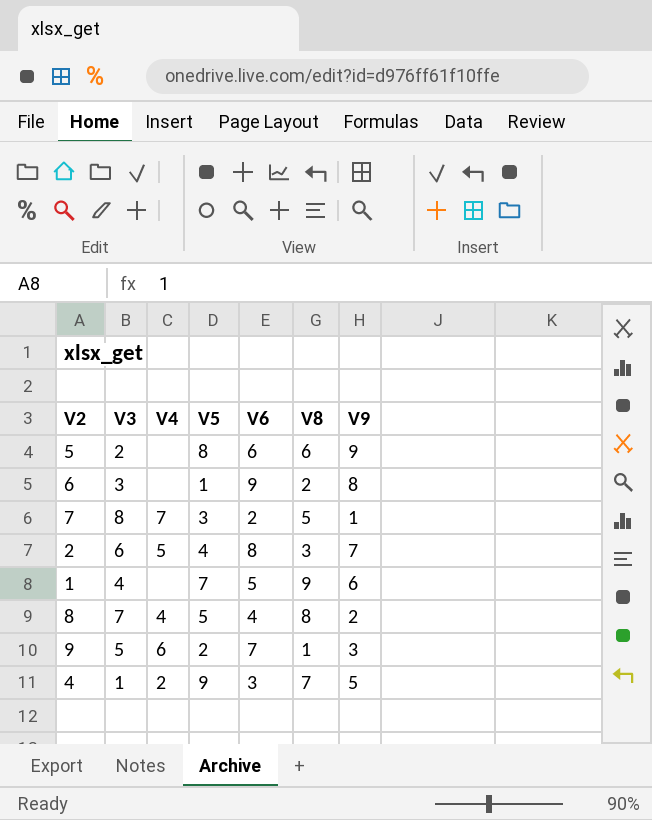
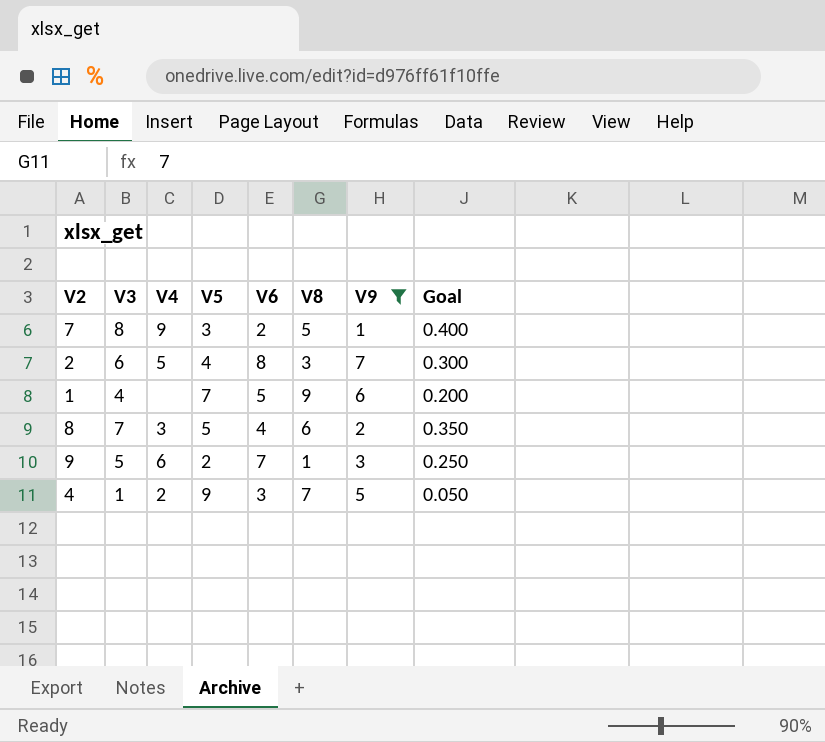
filter: none -> V9 <= 7
column Goal | formula: none -> [V3] * 0.05
7 | V4: 7 -> 9
8 | V4: 4 -> 3
8 | V8: 8 -> 6

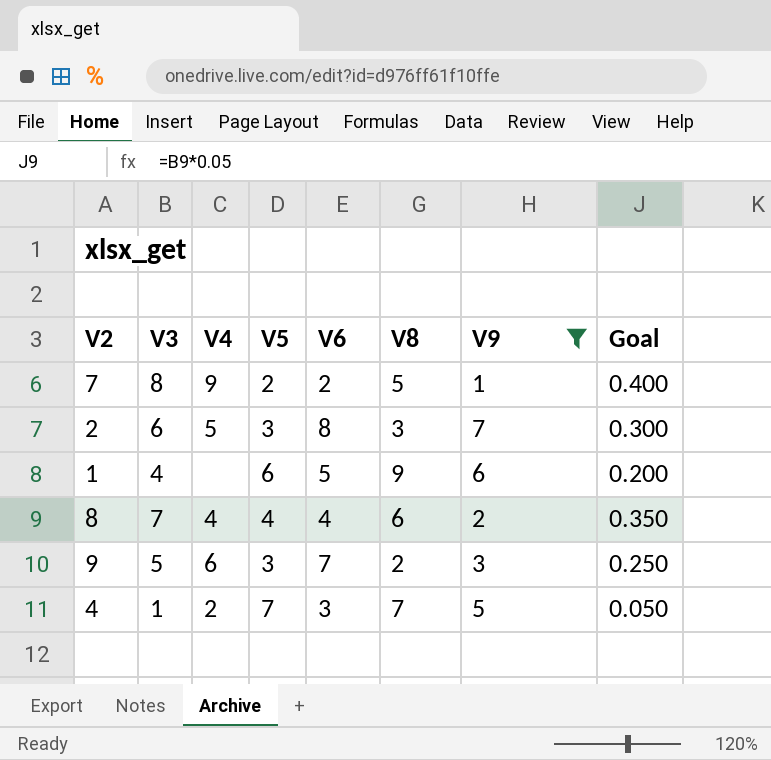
7 | V5: 3 -> 2
2 | V5: 4 -> 3
1 | V5: 7 -> 6
8 | V4: 3 -> 4
8 | V5: 5 -> 4
9 | V5: 2 -> 3
9 | V8: 1 -> 2
4 | V5: 9 -> 7

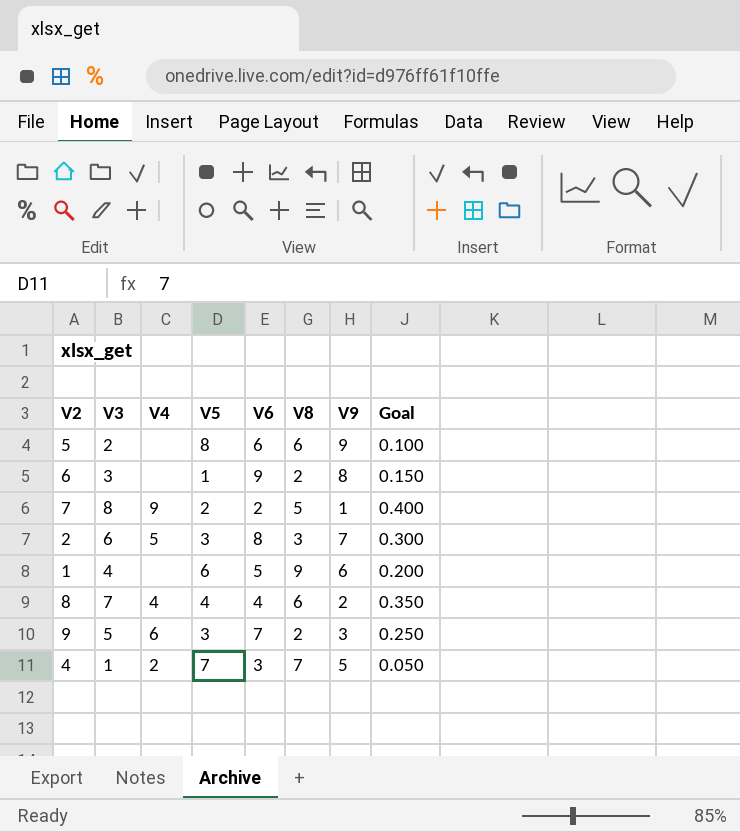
filter: V9 <= 7 -> none

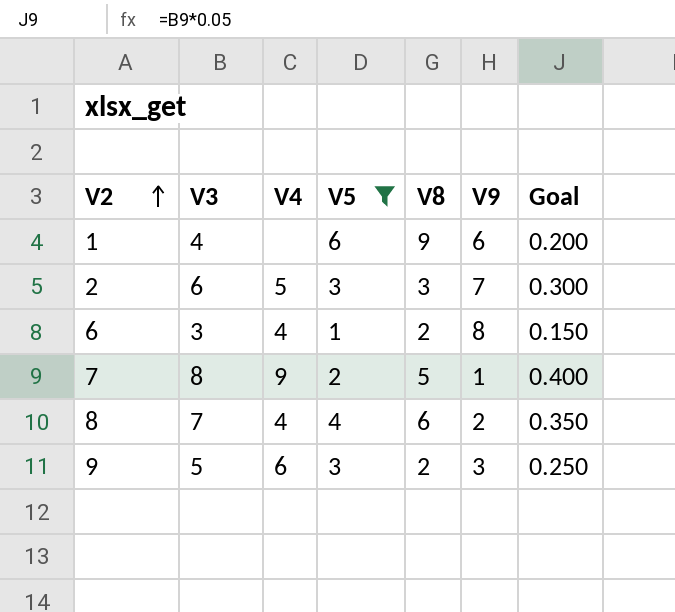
filter: none -> V5 <= 6
row order: none -> V2 ascending
column V6 | position: 5 -> none
6 | V4: none -> 4

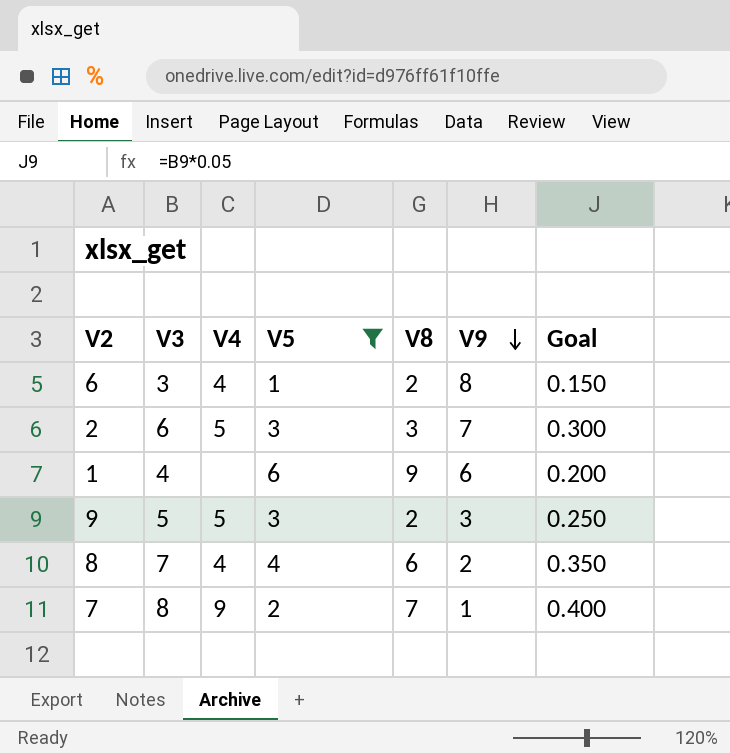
row order: V2 ascending -> V9 descending
9 | V4: 6 -> 5
7 | V8: 5 -> 7

